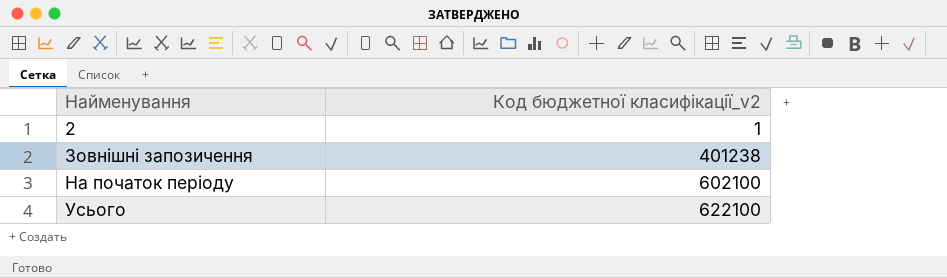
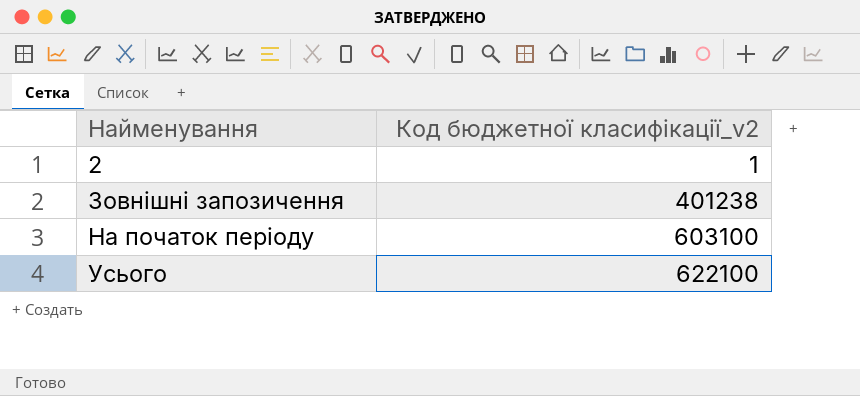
На початок періоду | Код бюджетної класифікації_v2: 602100 -> 603100

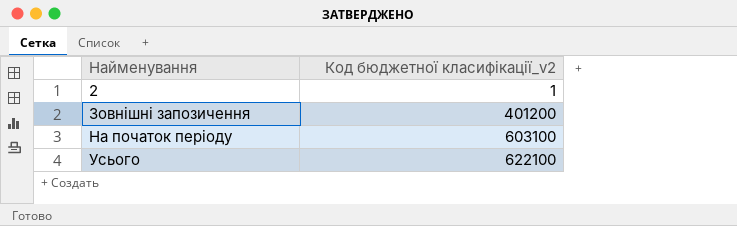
Зовнішні запозичення | Код бюджетної класифікації_v2: 401238 -> 401200

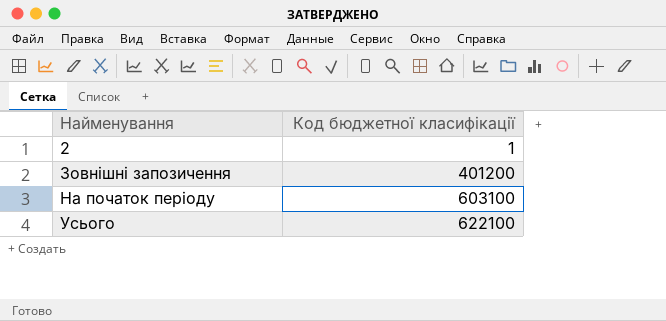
column name: Код бюджетної класифікації_v2 -> Код бюджетної класифікації

